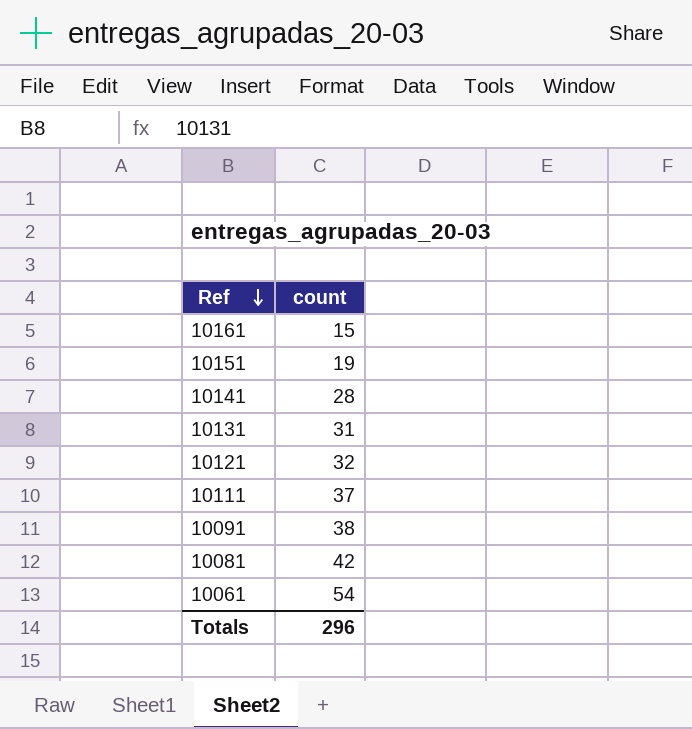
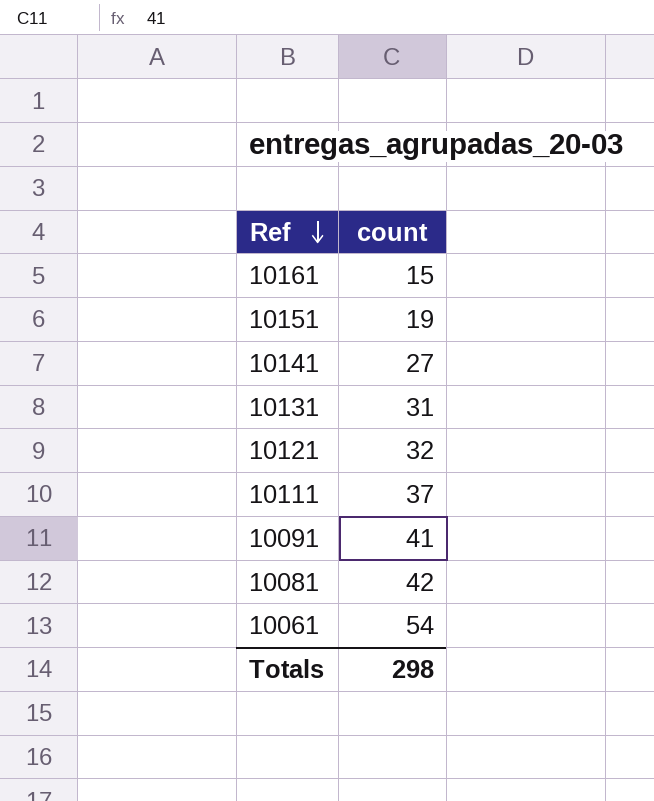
10141 | count: 28 -> 27
10091 | count: 38 -> 41
Totals | count: 296 -> 298

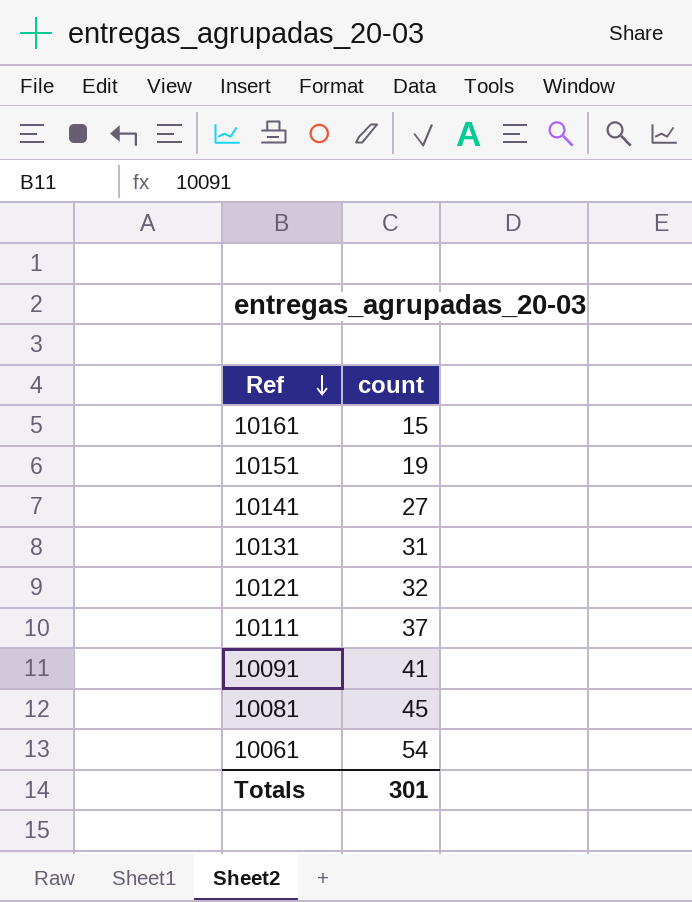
10081 | count: 42 -> 45
Totals | count: 298 -> 301

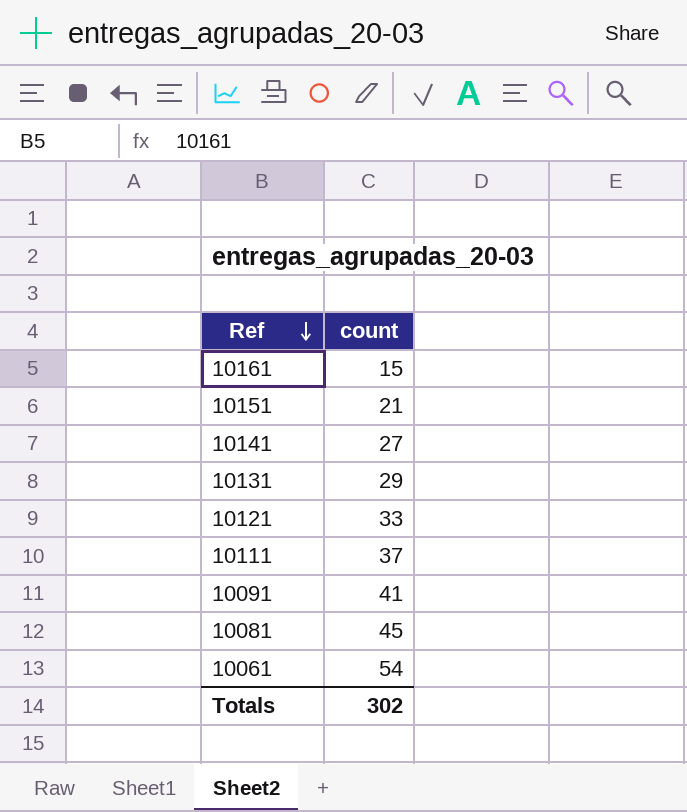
10151 | count: 19 -> 21
10131 | count: 31 -> 29
10121 | count: 32 -> 33
Totals | count: 301 -> 302

